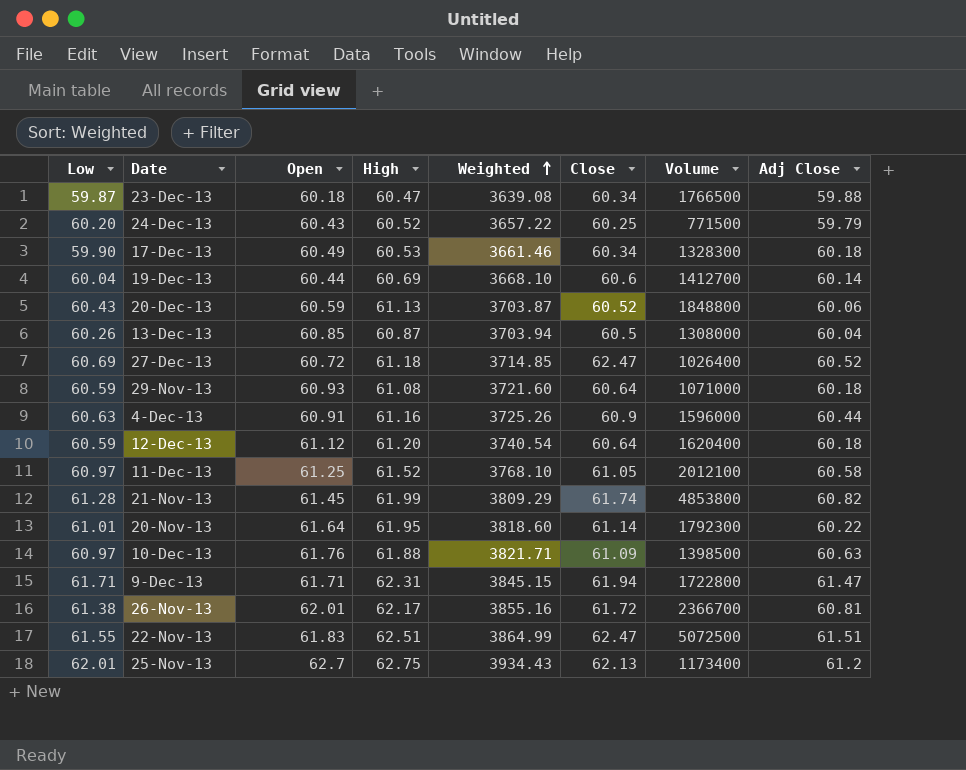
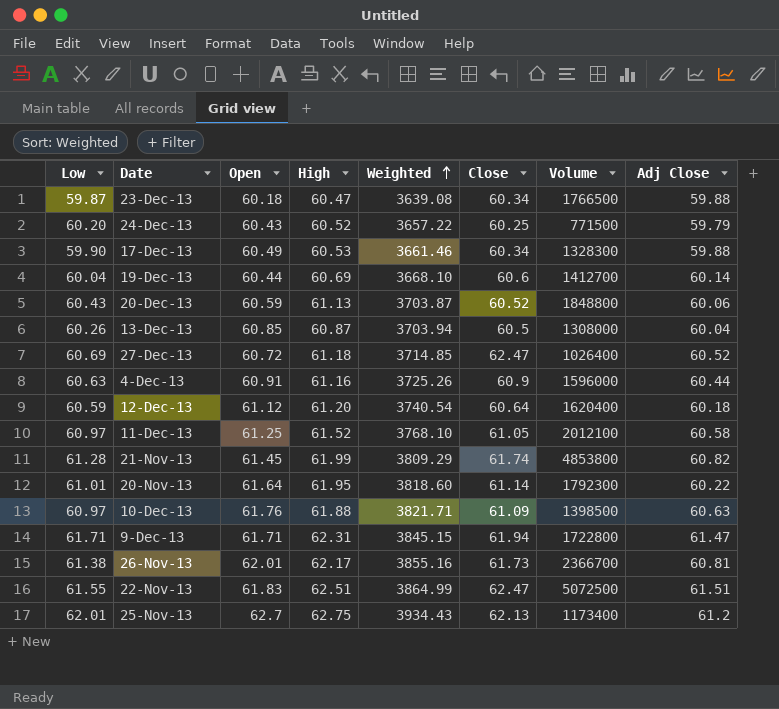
row 29-Nov-13: 60.59 | 60.93 | 61.08 | 3721.60 | 60.64 | 1071000 | 60.18 -> none
17-Dec-13 | Adj Close: 60.18 -> 59.88
26-Nov-13 | Close: 61.72 -> 61.73

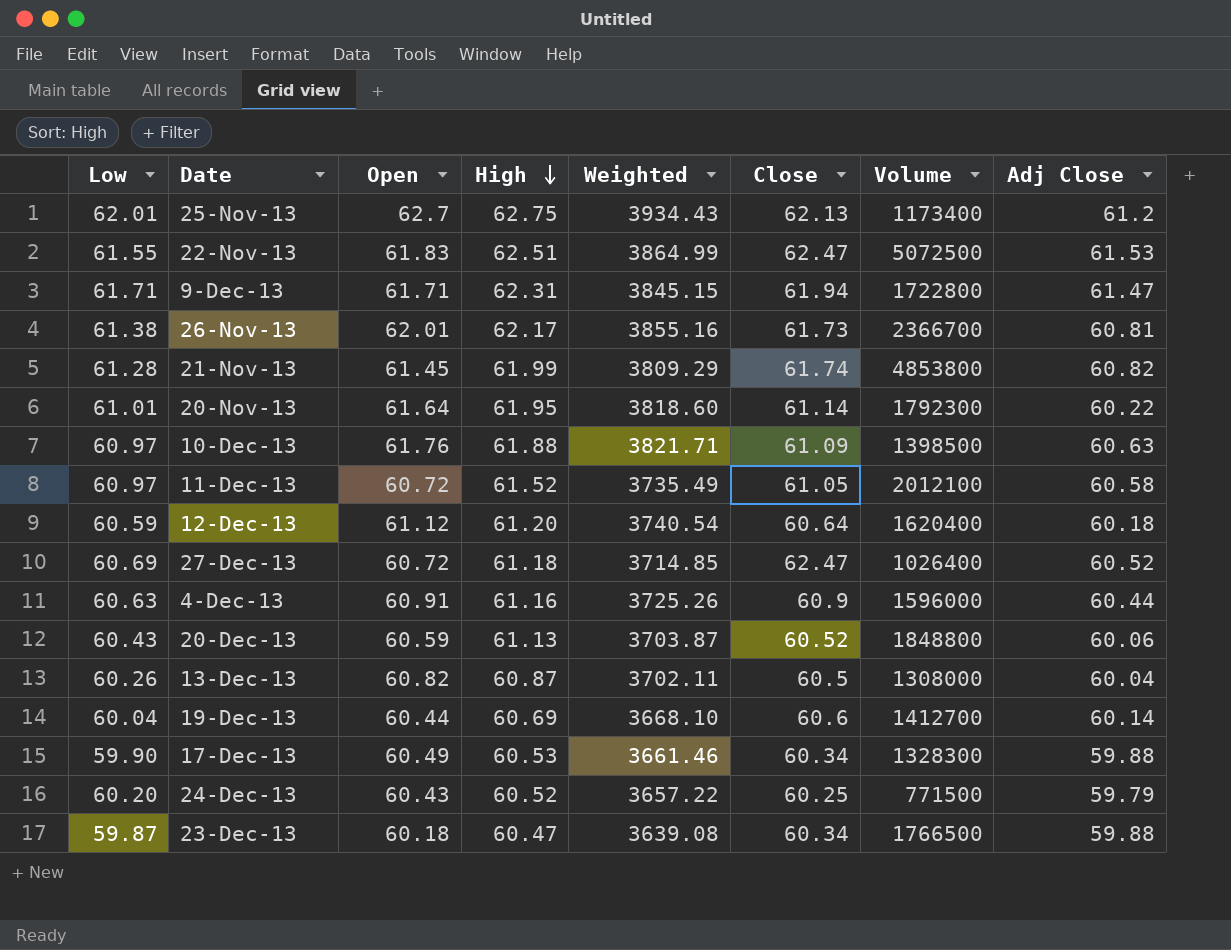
row order: Weighted ascending -> High descending
22-Nov-13 | Adj Close: 61.51 -> 61.53
11-Dec-13 | Open: 61.25 -> 60.72
11-Dec-13 | Weighted: 3768.10 -> 3735.49
13-Dec-13 | Open: 60.85 -> 60.82
13-Dec-13 | Weighted: 3703.94 -> 3702.11

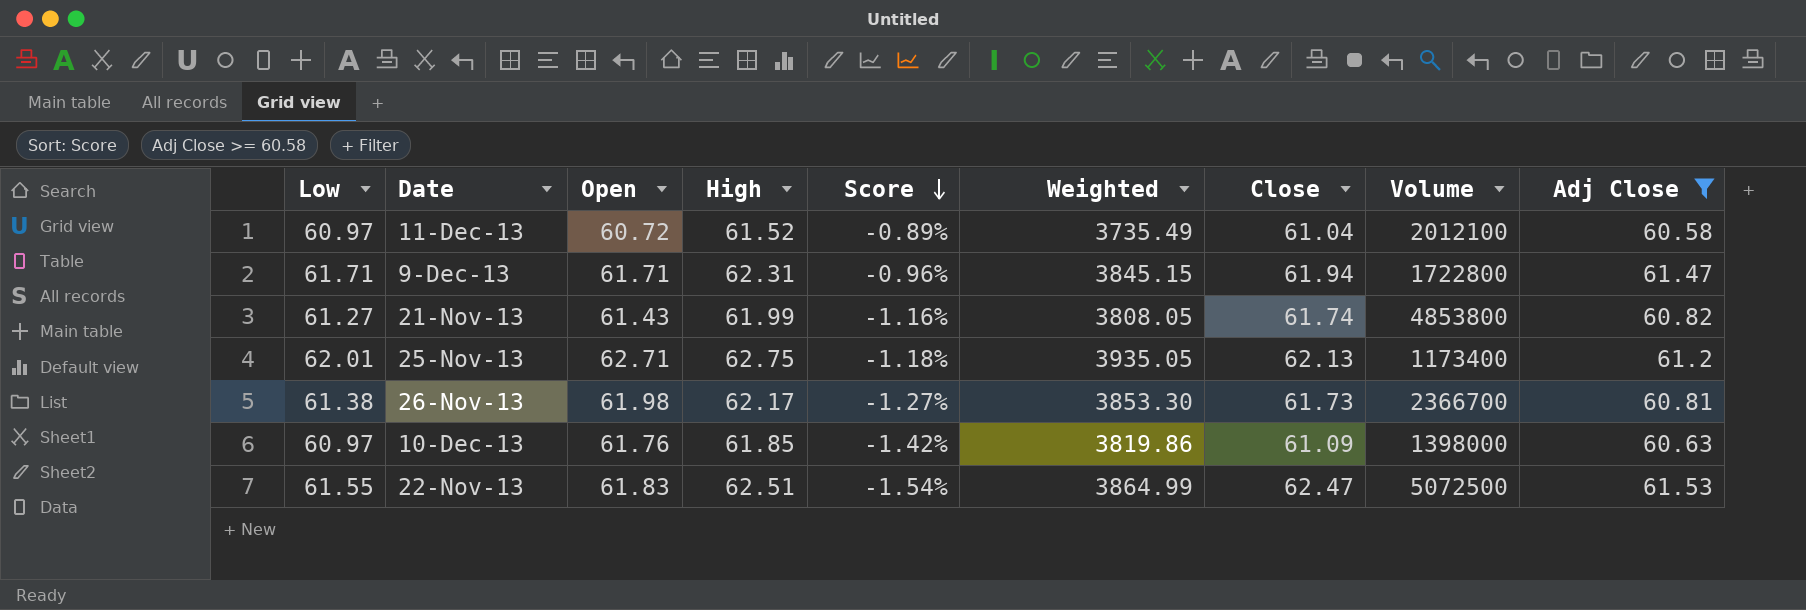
filter: none -> Adj Close >= 60.58
row order: High descending -> Score descending
column Score | formula: none -> ([Low] - [High]) / [High]
11-Dec-13 | Close: 61.05 -> 61.04
21-Nov-13 | Low: 61.28 -> 61.27
21-Nov-13 | Open: 61.45 -> 61.43
21-Nov-13 | Weighted: 3809.29 -> 3808.05
25-Nov-13 | Open: 62.7 -> 62.71
25-Nov-13 | Weighted: 3934.43 -> 3935.05
26-Nov-13 | Open: 62.01 -> 61.98
26-Nov-13 | Weighted: 3855.16 -> 3853.30
10-Dec-13 | High: 61.88 -> 61.85
10-Dec-13 | Weighted: 3821.71 -> 3819.86
10-Dec-13 | Volume: 1398500 -> 1398000

